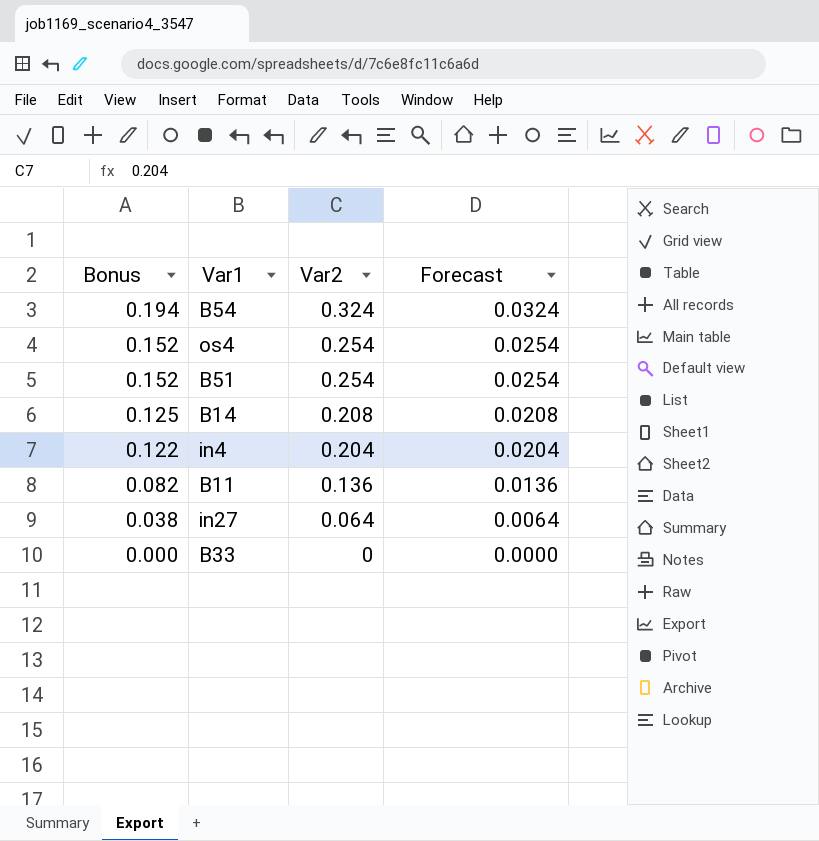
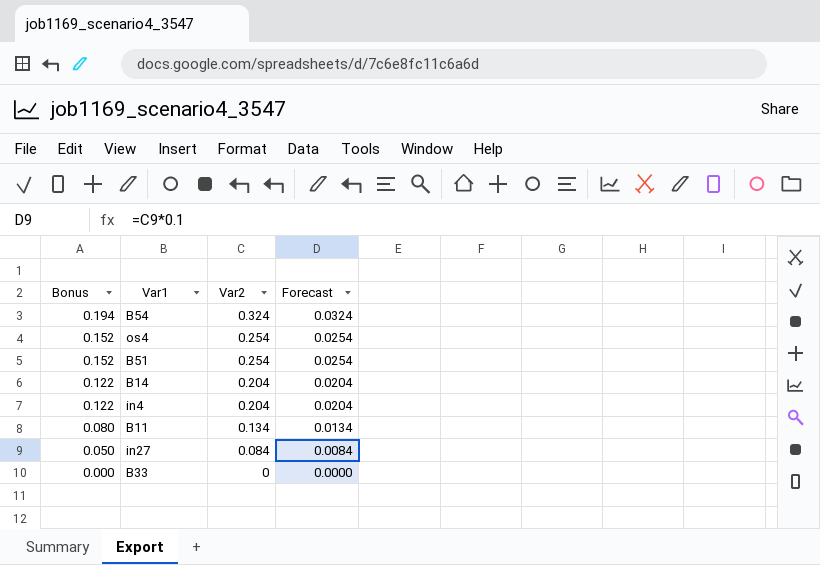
B14 | Bonus: 0.125 -> 0.122
B14 | Var2: 0.208 -> 0.204
B14 | Forecast: 0.0208 -> 0.0204
B11 | Bonus: 0.082 -> 0.080
B11 | Var2: 0.136 -> 0.134
B11 | Forecast: 0.0136 -> 0.0134
in27 | Bonus: 0.038 -> 0.050
in27 | Var2: 0.064 -> 0.084
in27 | Forecast: 0.0064 -> 0.0084

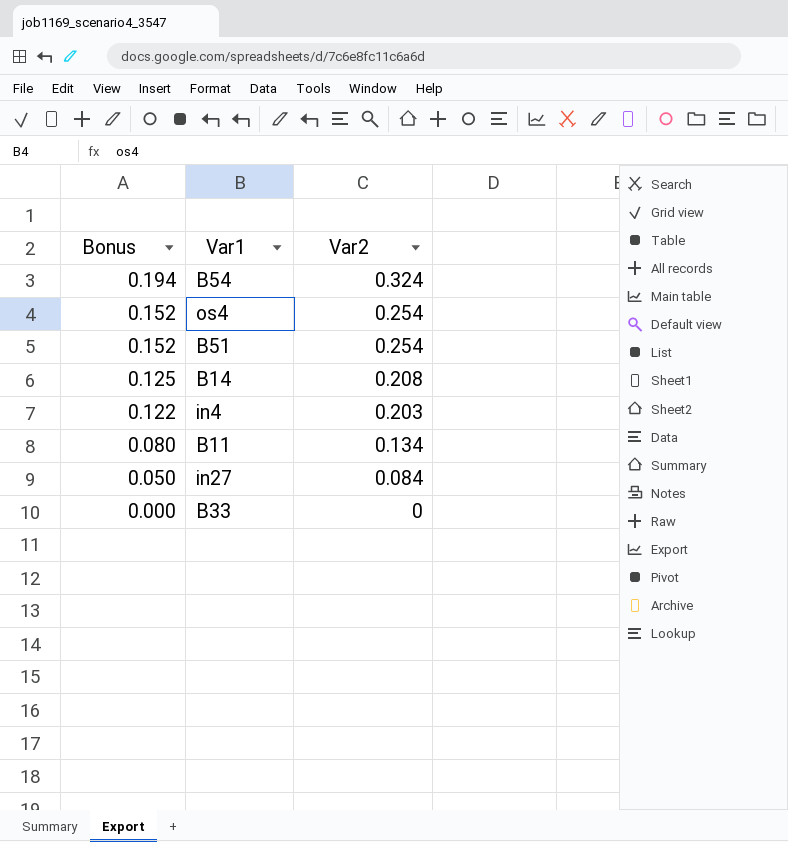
column Forecast | formula: [Var2] * 0.1 -> none
B14 | Bonus: 0.122 -> 0.125
B14 | Var2: 0.204 -> 0.208
in4 | Var2: 0.204 -> 0.203

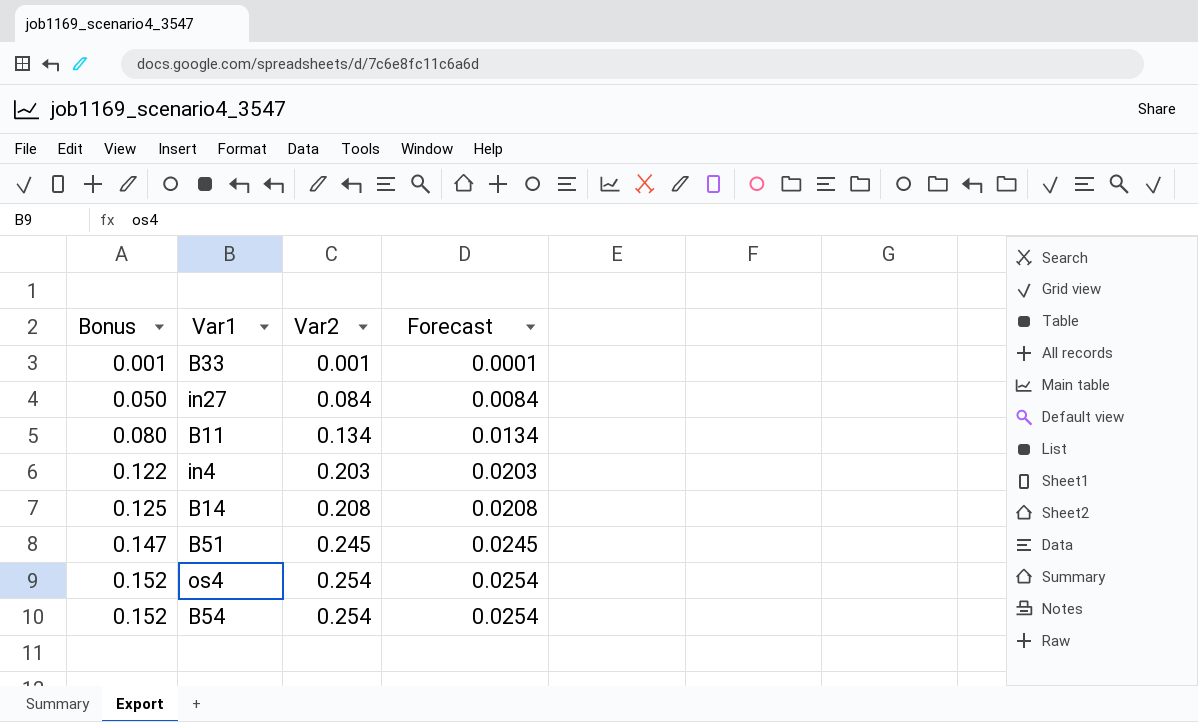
row order: Bonus descending -> Bonus ascending
column Forecast | formula: none -> [Var2] * 0.1
B33 | Bonus: 0.000 -> 0.001
B33 | Var2: 0 -> 0.001
B51 | Bonus: 0.152 -> 0.147
B51 | Var2: 0.254 -> 0.245
B54 | Bonus: 0.194 -> 0.152
B54 | Var2: 0.324 -> 0.254

